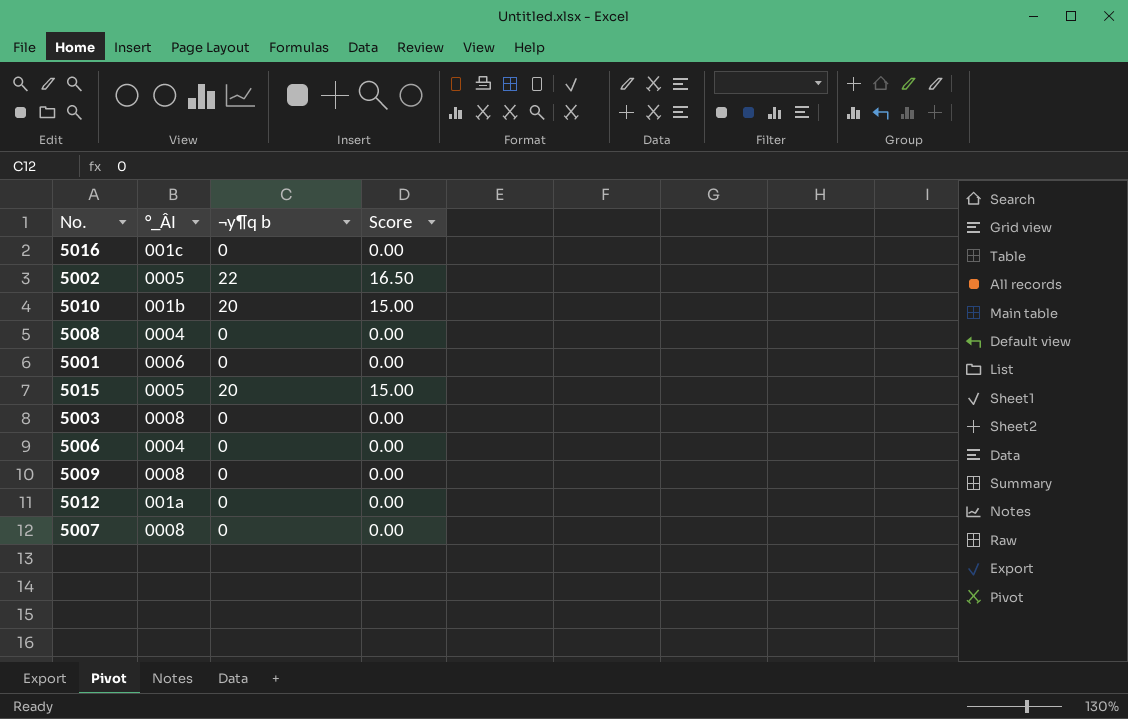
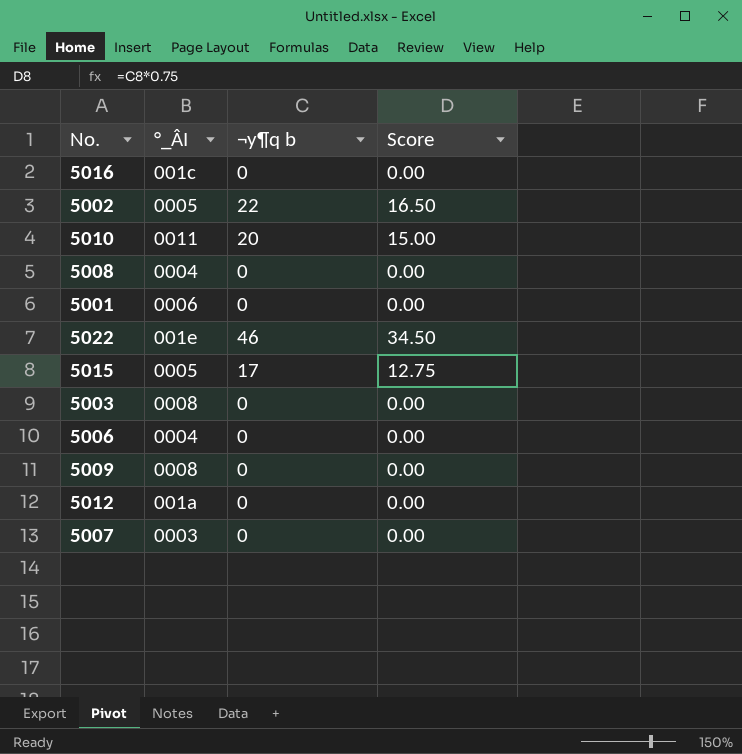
5010 | °_ÂI: 001b -> 0011
row 5022: none -> 001e | 46 | 34.50
5015 | ¬y¶q b: 20 -> 17
5015 | Score: 15.00 -> 12.75
5007 | °_ÂI: 0008 -> 0003

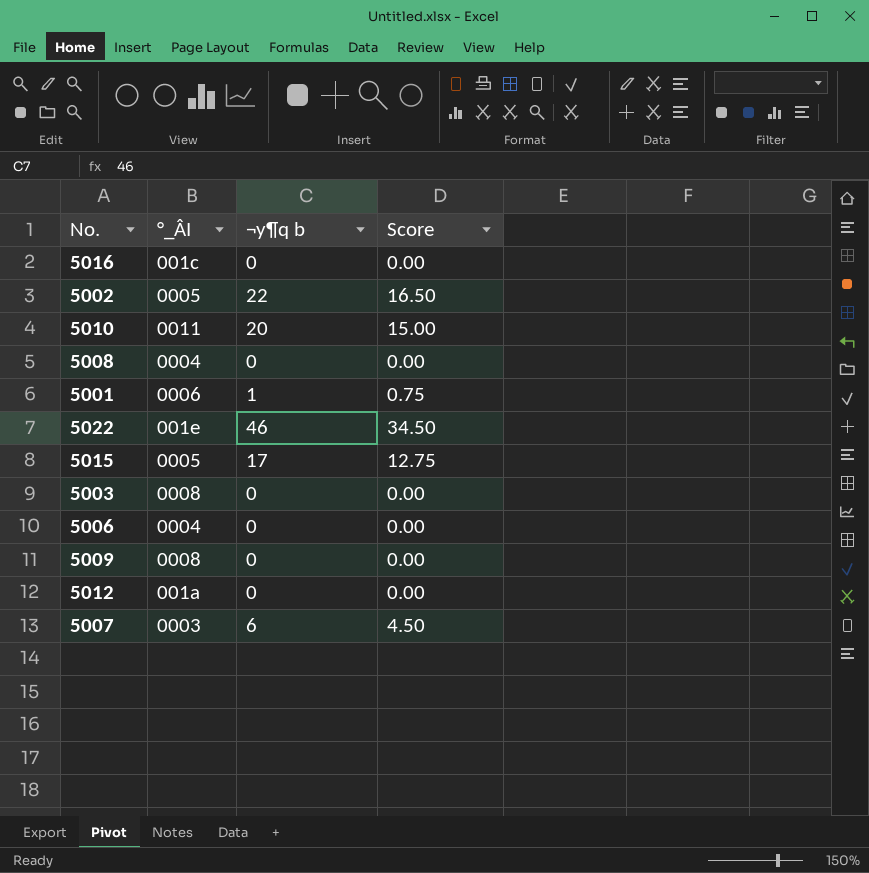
5001 | ¬y¶q b: 0 -> 1
5001 | Score: 0.00 -> 0.75
5007 | ¬y¶q b: 0 -> 6
5007 | Score: 0.00 -> 4.50

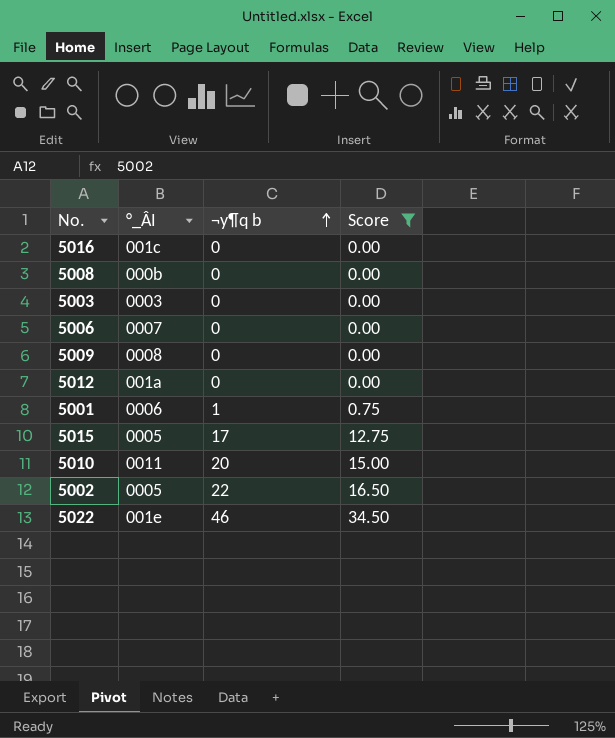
filter: none -> Score != 4.50
row order: none -> ¬y¶q b ascending
5008 | °_ÂI: 0004 -> 000b
5003 | °_ÂI: 0008 -> 0003
5006 | °_ÂI: 0004 -> 0007

